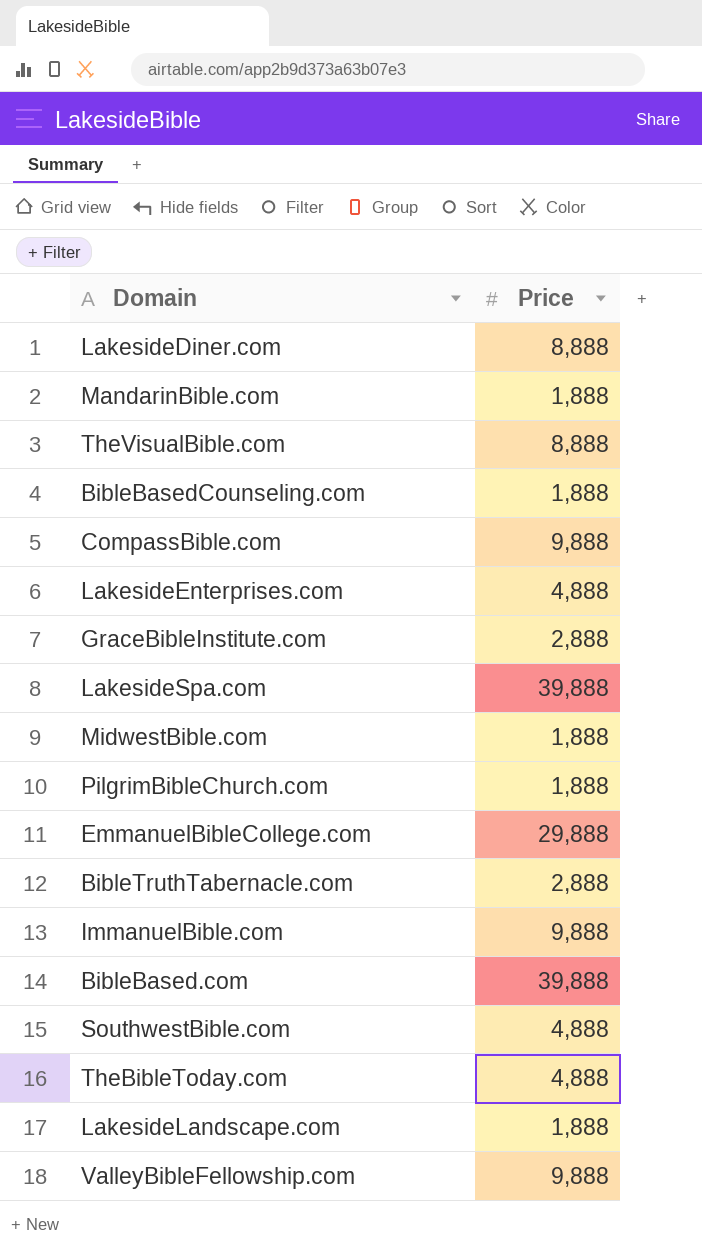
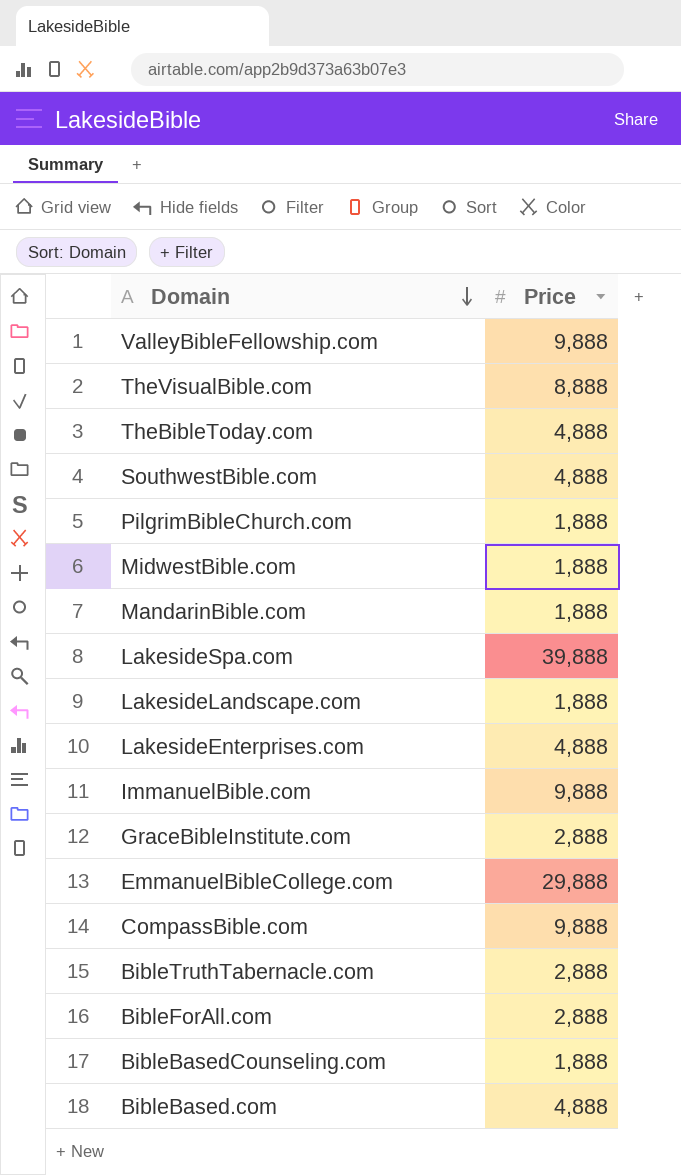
row order: none -> Domain descending
row LakesideDiner.com: 8,888 -> none
row BibleForAll.com: none -> 2,888
BibleBased.com | Price: 39,888 -> 4,888

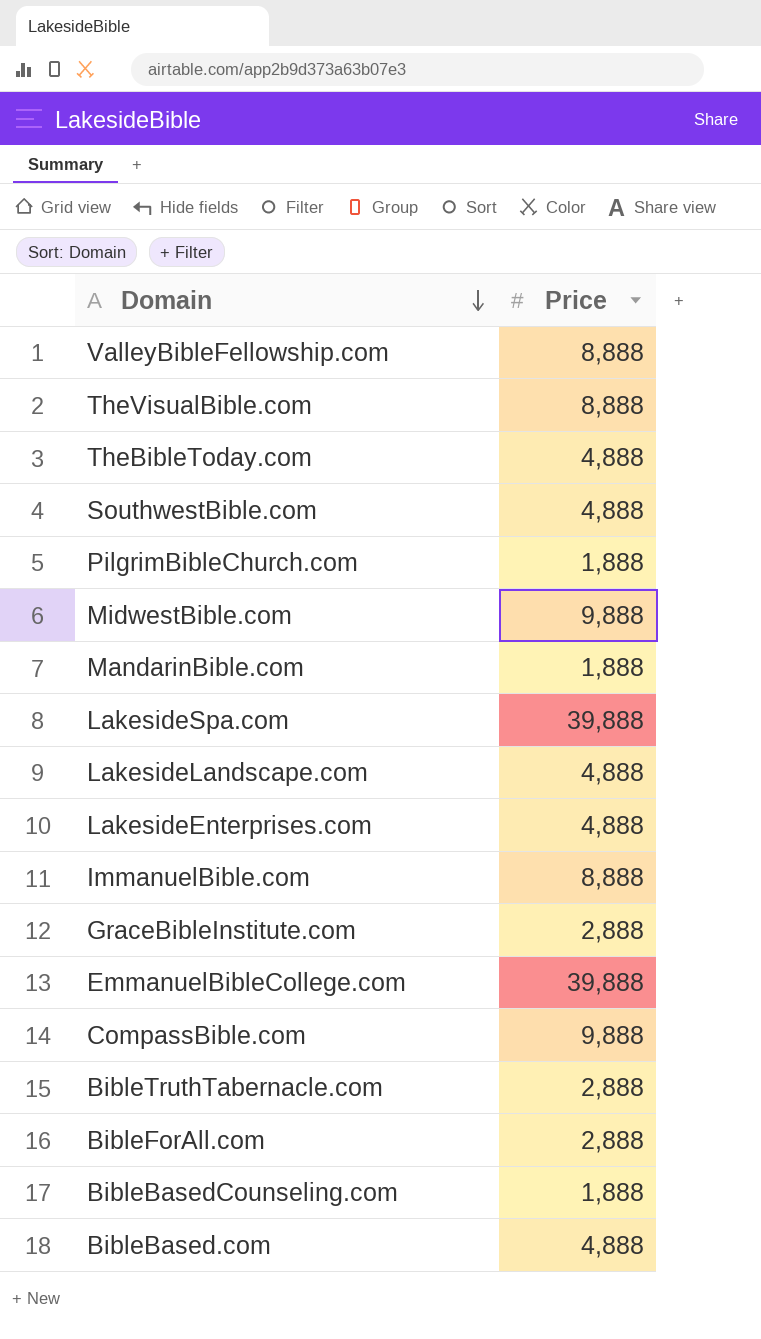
ValleyBibleFellowship.com | Price: 9,888 -> 8,888
MidwestBible.com | Price: 1,888 -> 9,888
LakesideLandscape.com | Price: 1,888 -> 4,888
ImmanuelBible.com | Price: 9,888 -> 8,888
EmmanuelBibleCollege.com | Price: 29,888 -> 39,888

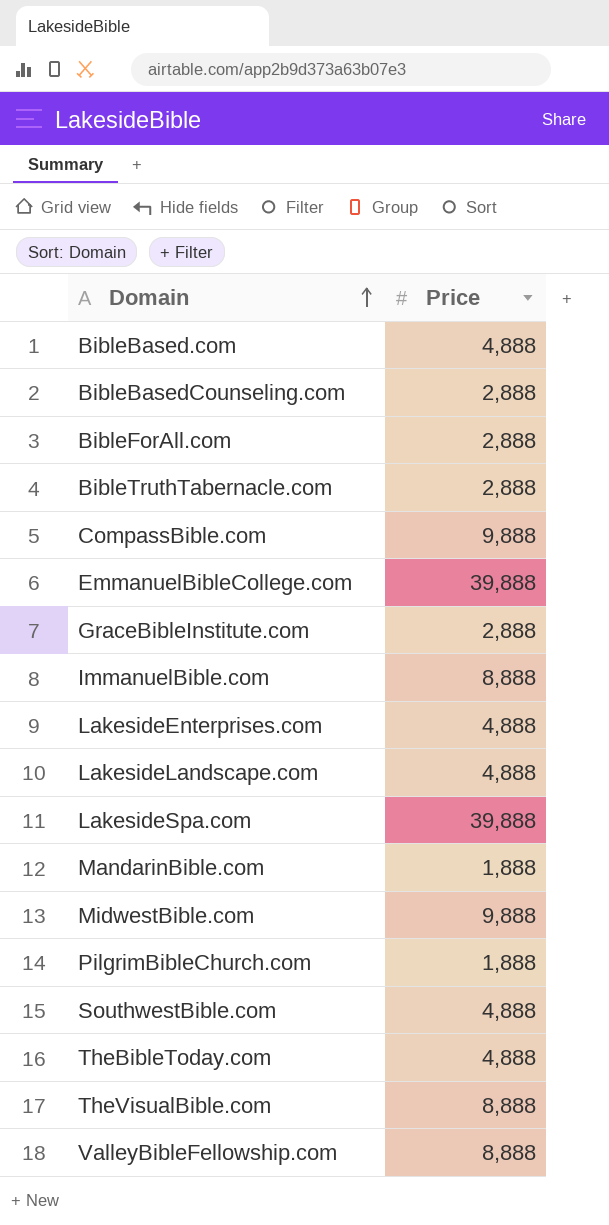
row order: Domain descending -> Domain ascending
BibleBasedCounseling.com | Price: 1,888 -> 2,888

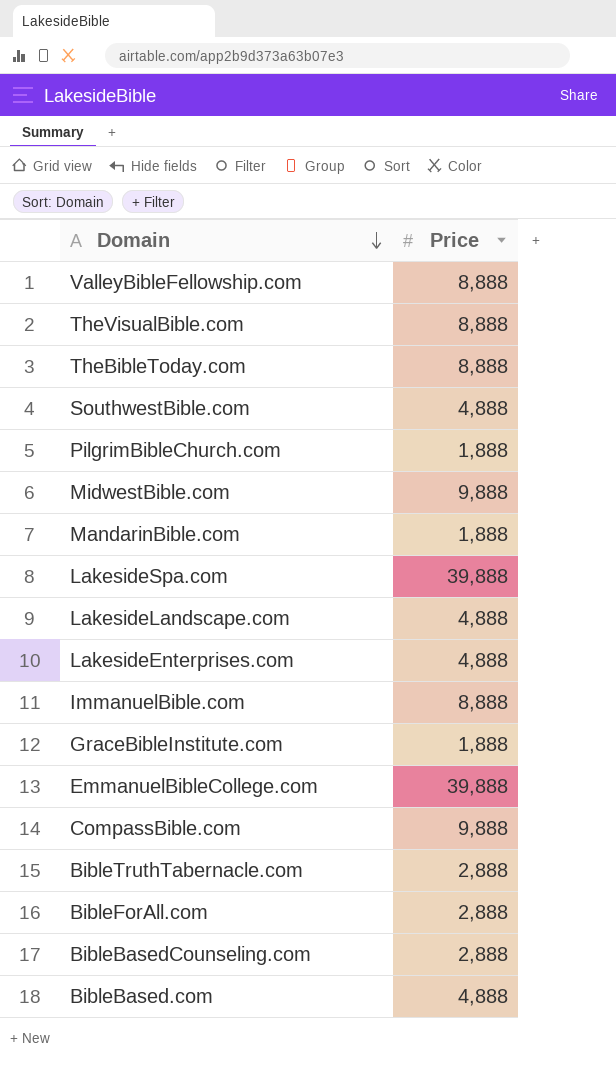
row order: Domain ascending -> Domain descending
TheBibleToday.com | Price: 4,888 -> 8,888
GraceBibleInstitute.com | Price: 2,888 -> 1,888

